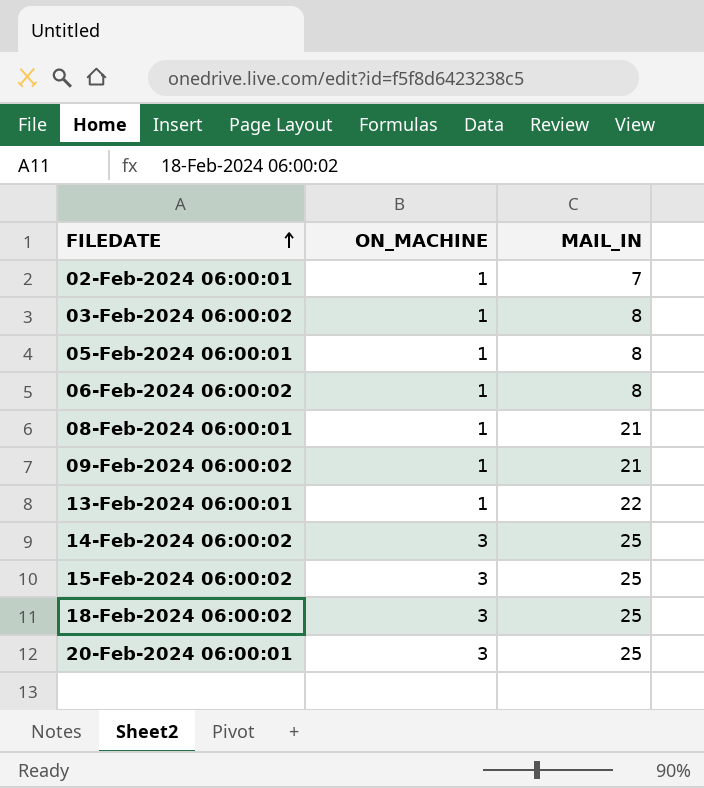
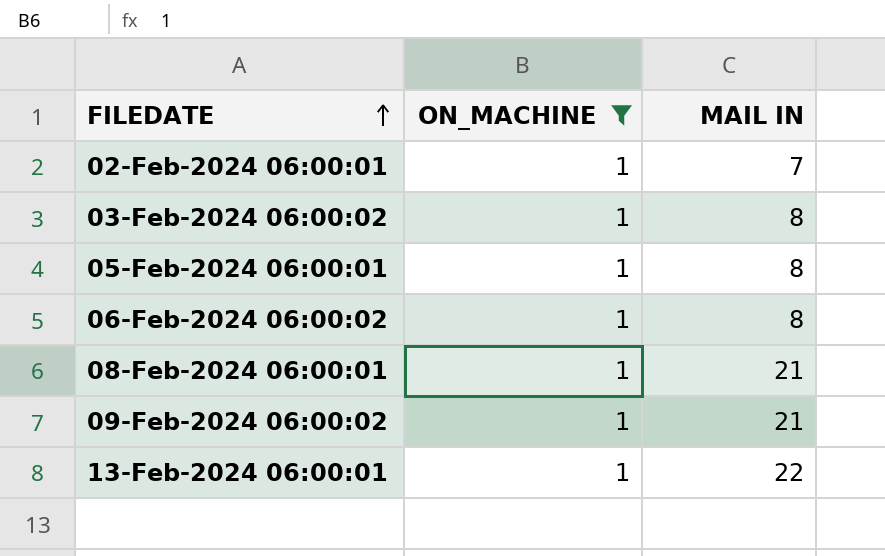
filter: none -> ON_MACHINE = 1
column name: MAIL_IN -> MAIL IN

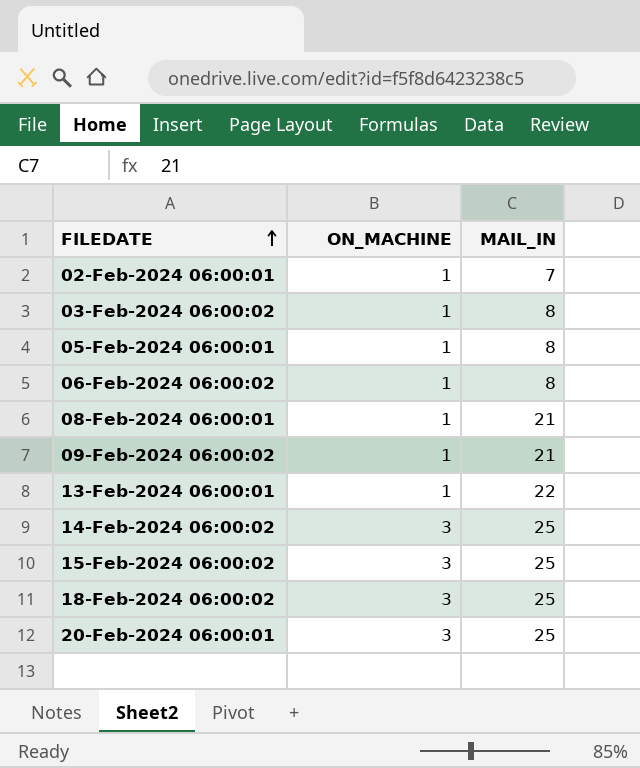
filter: ON_MACHINE = 1 -> none
column name: MAIL IN -> MAIL_IN

